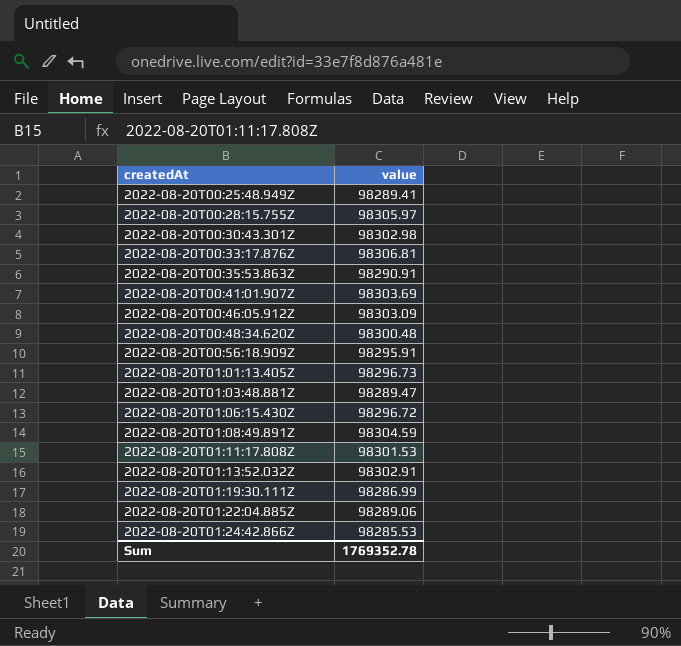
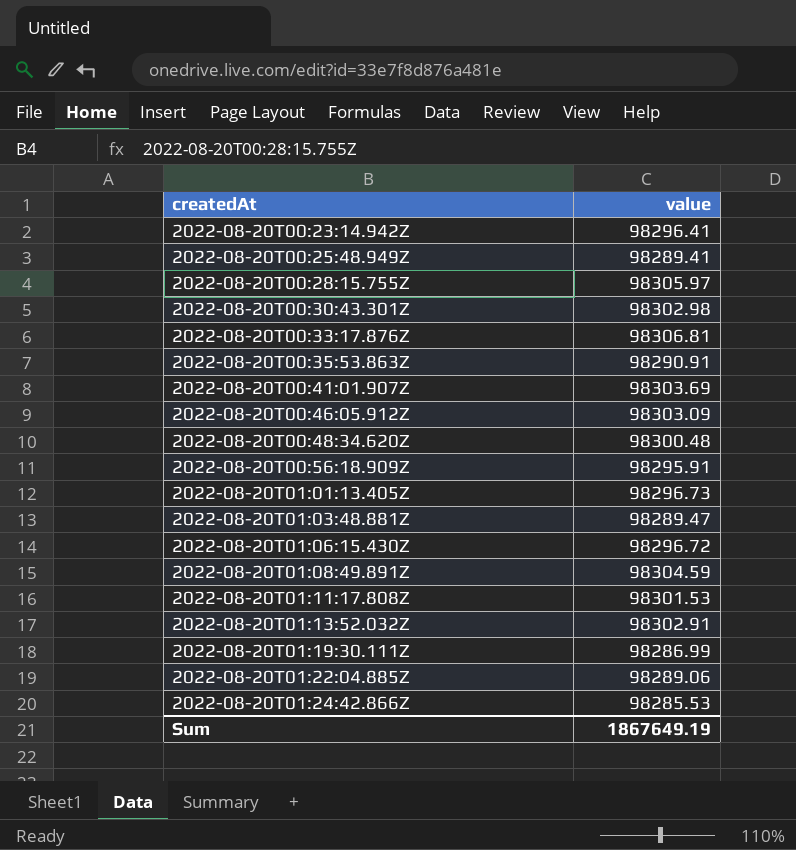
row 2022-08-20T00:23:14.942Z: none -> 98296.41
Sum | value: 1769352.78 -> 1867649.19

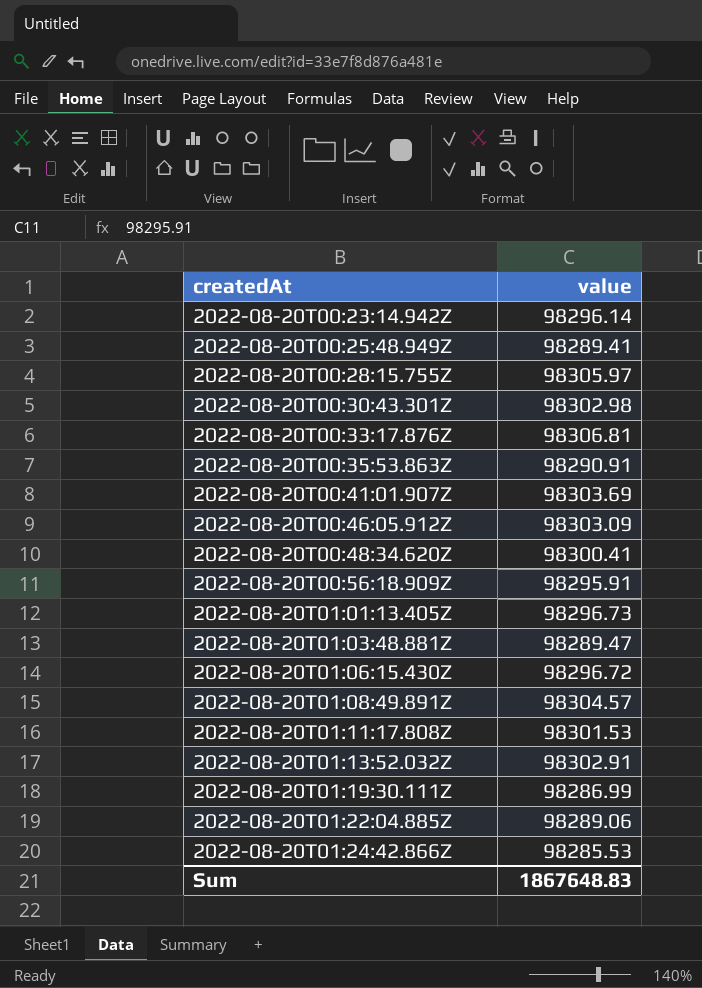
2022-08-20T00:23:14.942Z | value: 98296.41 -> 98296.14
2022-08-20T00:48:34.620Z | value: 98300.48 -> 98300.41
2022-08-20T01:08:49.891Z | value: 98304.59 -> 98304.57
Sum | value: 1867649.19 -> 1867648.83

